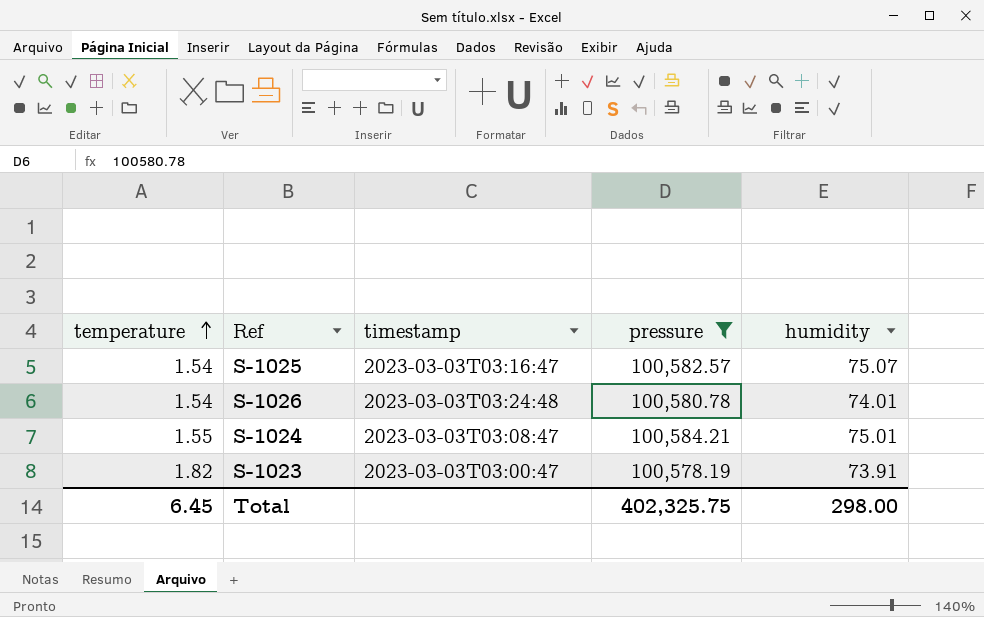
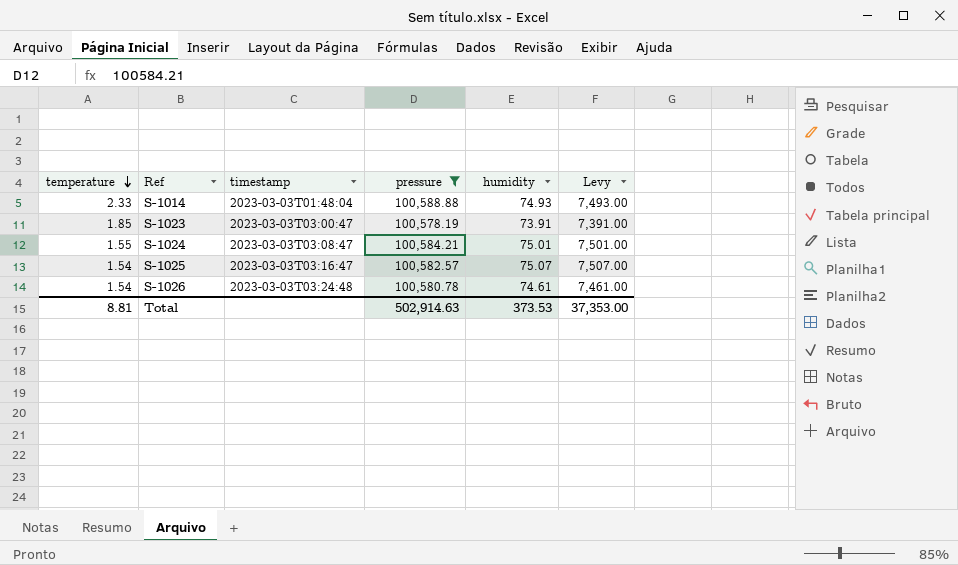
row order: temperature ascending -> temperature descending
column Levy | formula: none -> [humidity] * 100
row S-1014: none -> 2.33 | 2023-03-03T01:48:04 | 100,588.88 | 74.93 | 7,493.00
S-1023 | temperature: 1.82 -> 1.85
S-1026 | humidity: 74.01 -> 74.61
Total | temperature: 6.45 -> 8.81
Total | pressure: 402,325.75 -> 502,914.63
Total | humidity: 298.00 -> 373.53

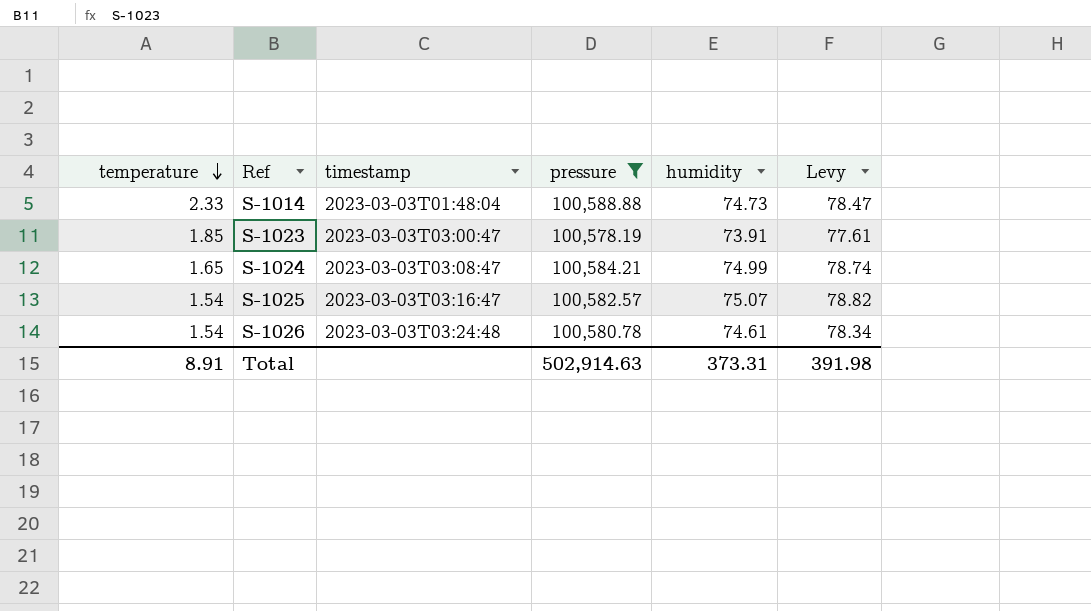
column Levy | formula: [humidity] * 100 -> [humidity] * 1.05
S-1014 | humidity: 74.93 -> 74.73
S-1024 | temperature: 1.55 -> 1.65
S-1024 | humidity: 75.01 -> 74.99
Total | temperature: 8.81 -> 8.91
Total | humidity: 373.53 -> 373.31
Total | Levy: 37,353.00 -> 391.98

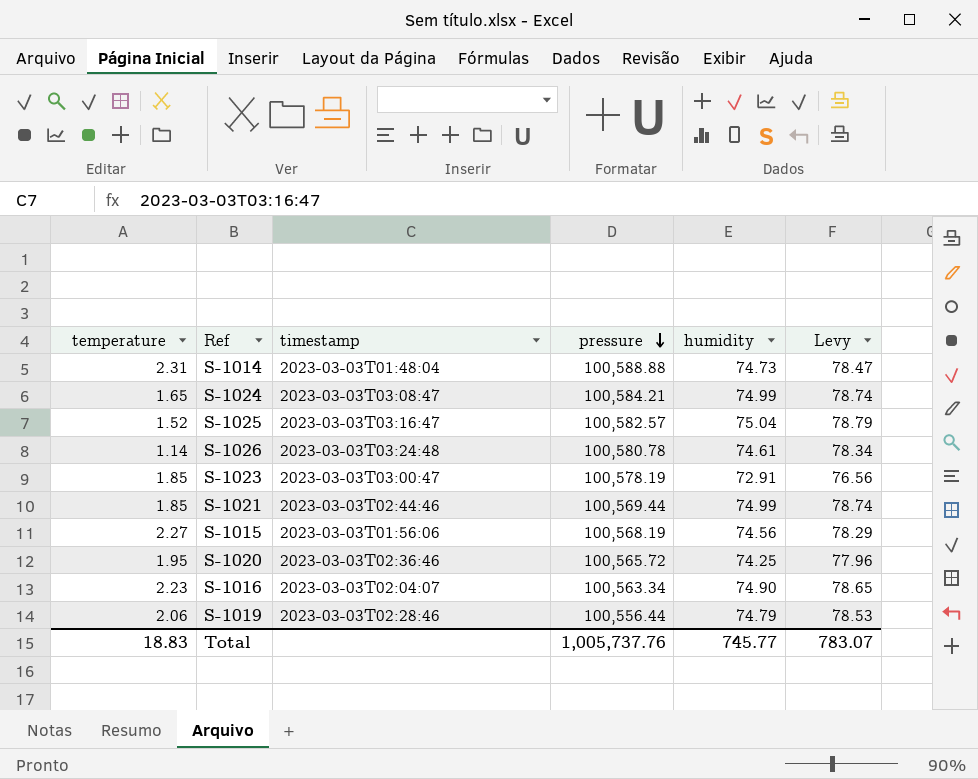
filter: pressure >= 100,578.19 -> none
row order: temperature descending -> pressure descending
S-1014 | temperature: 2.33 -> 2.31
S-1025 | temperature: 1.54 -> 1.52
S-1025 | humidity: 75.07 -> 75.04
S-1025 | Levy: 78.82 -> 78.79
S-1026 | temperature: 1.54 -> 1.14
S-1023 | humidity: 73.91 -> 72.91
S-1023 | Levy: 77.61 -> 76.56
Total | temperature: 8.91 -> 18.83
Total | pressure: 502,914.63 -> 1,005,737.76
Total | humidity: 373.31 -> 745.77
Total | Levy: 391.98 -> 783.07

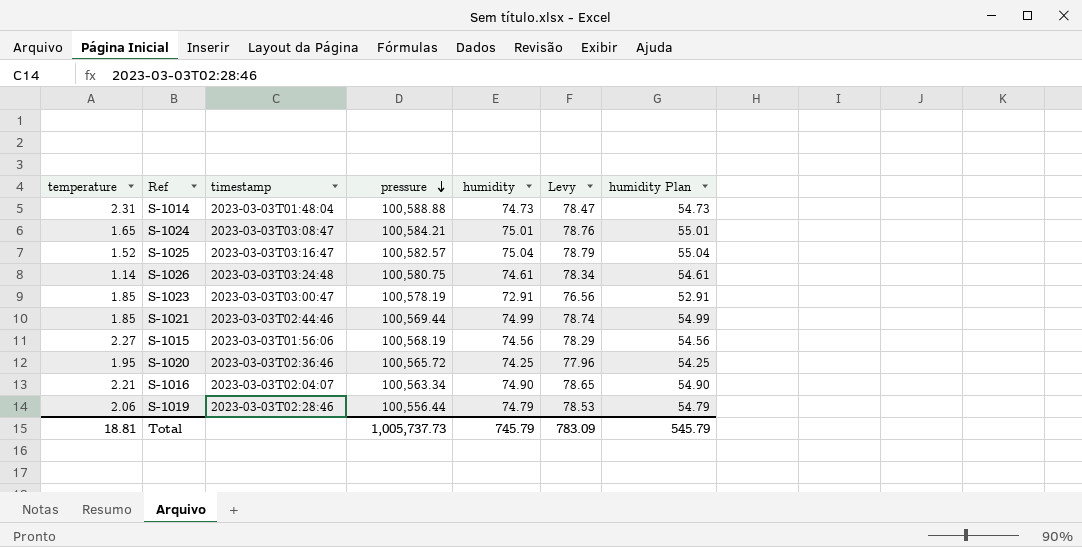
column humidity Plan | formula: none -> [humidity] - 20
S-1024 | humidity: 74.99 -> 75.01
S-1024 | Levy: 78.74 -> 78.76
S-1026 | pressure: 100,580.78 -> 100,580.75
S-1016 | temperature: 2.23 -> 2.21
Total | temperature: 18.83 -> 18.81
Total | pressure: 1,005,737.76 -> 1,005,737.73
Total | humidity: 745.77 -> 745.79
Total | Levy: 783.07 -> 783.09

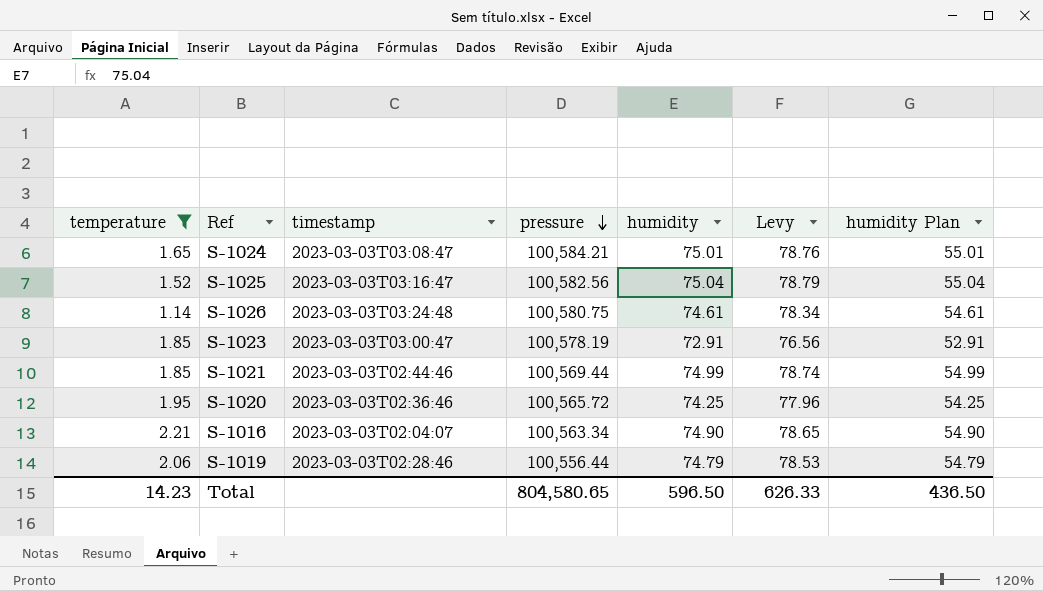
filter: none -> temperature <= 2.21
S-1025 | pressure: 100,582.57 -> 100,582.56
Total | temperature: 18.81 -> 14.23
Total | pressure: 1,005,737.73 -> 804,580.65
Total | humidity: 745.79 -> 596.50
Total | Levy: 783.09 -> 626.33
Total | humidity Plan: 545.79 -> 436.50

